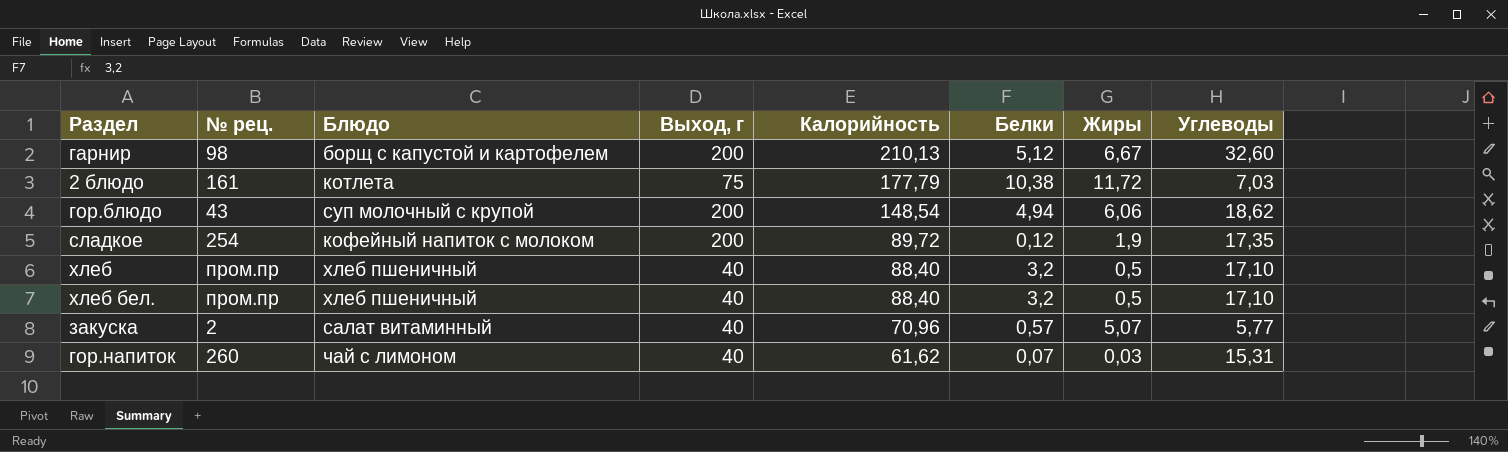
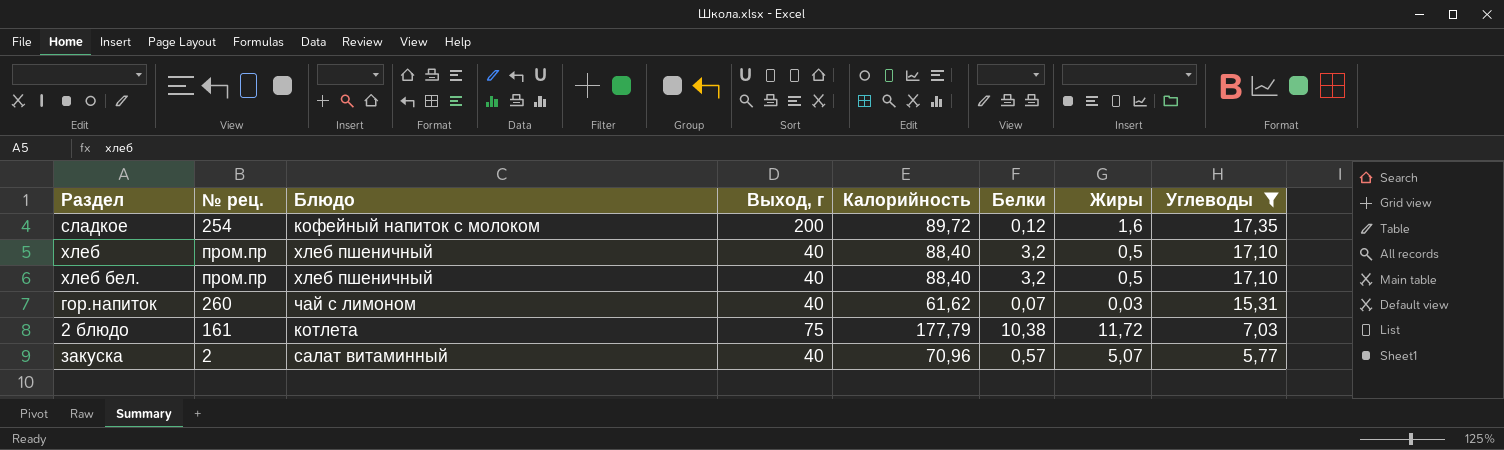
filter: none -> Углеводы <= 17,35
row order: Калорийность descending -> Углеводы descending
сладкое | Жиры: 1,9 -> 1,6

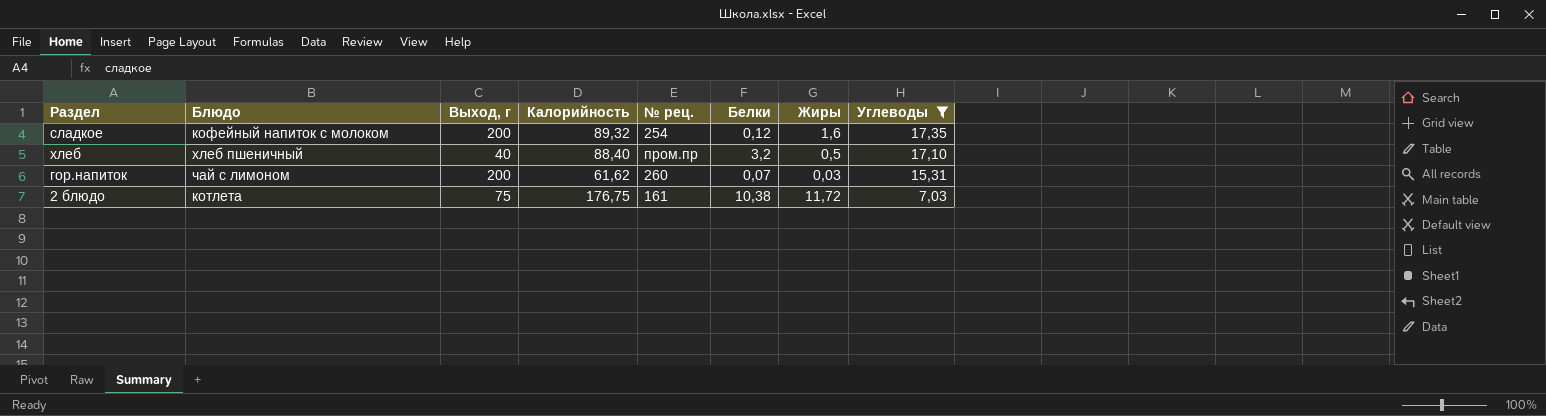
column № рец. | position: 2 -> 5
row хлеб бел.: пром.пр | хлеб пшеничный | 40 | 88,40 | 3,2 | 0,5 | 17,10 -> none
row закуска: 2 | салат витаминный | 40 | 70,96 | 0,57 | 5,07 | 5,77 -> none
сладкое | Калорийность: 89,72 -> 89,32
гор.напиток | Выход, г: 40 -> 200
2 блюдо | Калорийность: 177,79 -> 176,75

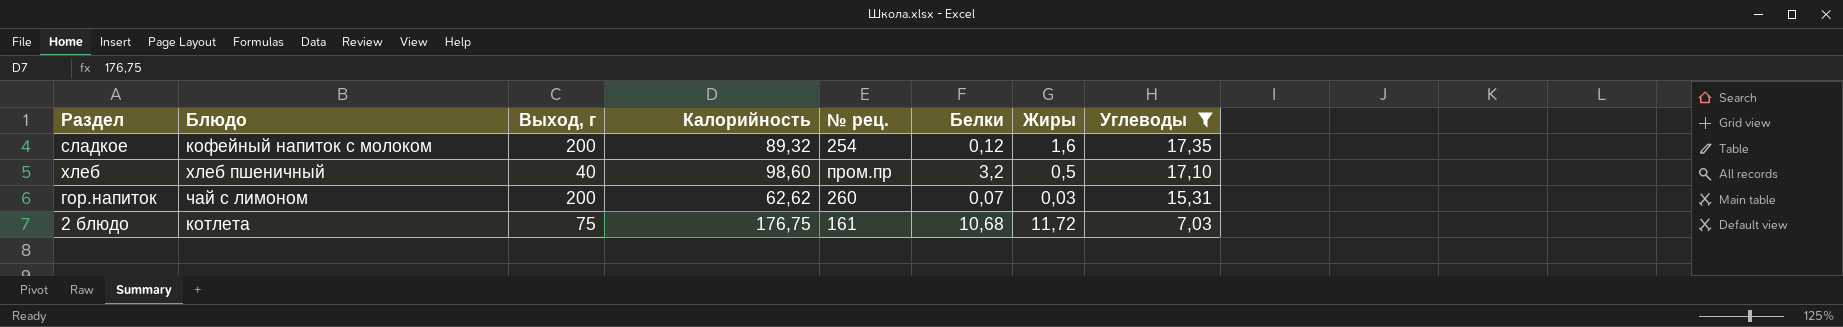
хлеб | Калорийность: 88,40 -> 98,60
гор.напиток | Калорийность: 61,62 -> 62,62
2 блюдо | Белки: 10,38 -> 10,68

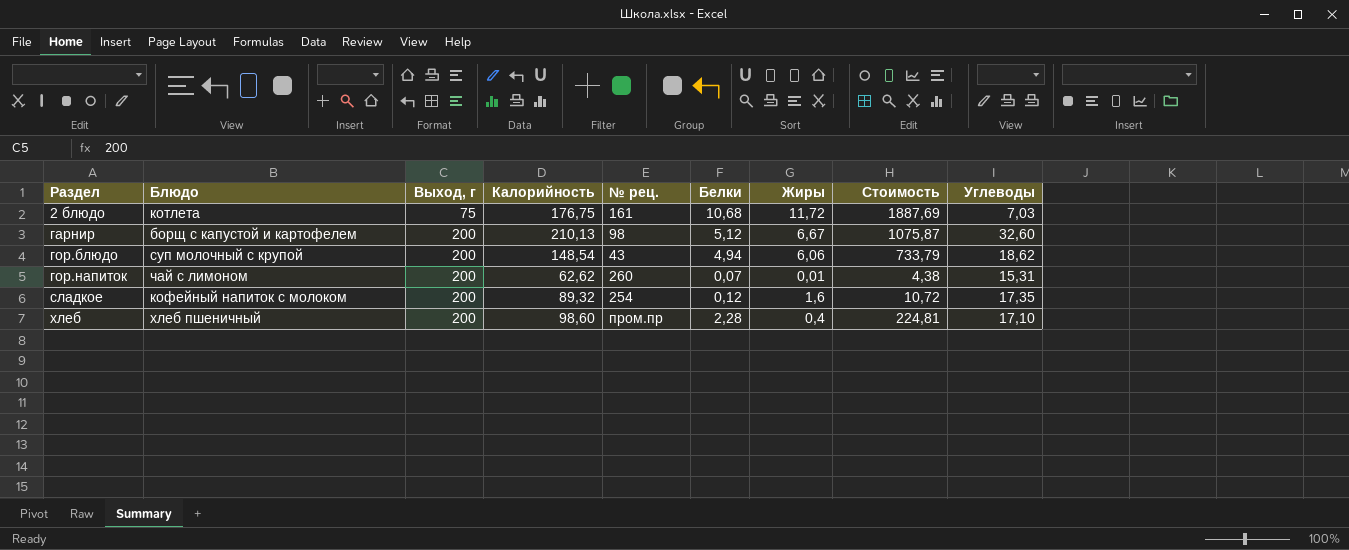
filter: Углеводы <= 17,35 -> none
row order: Углеводы descending -> Раздел ascending
column Стоимость | formula: none -> [Калорийность] * [Белки]
гор.напиток | Жиры: 0,03 -> 0,01
хлеб | Выход, г: 40 -> 200
хлеб | Белки: 3,2 -> 2,28
хлеб | Жиры: 0,5 -> 0,4

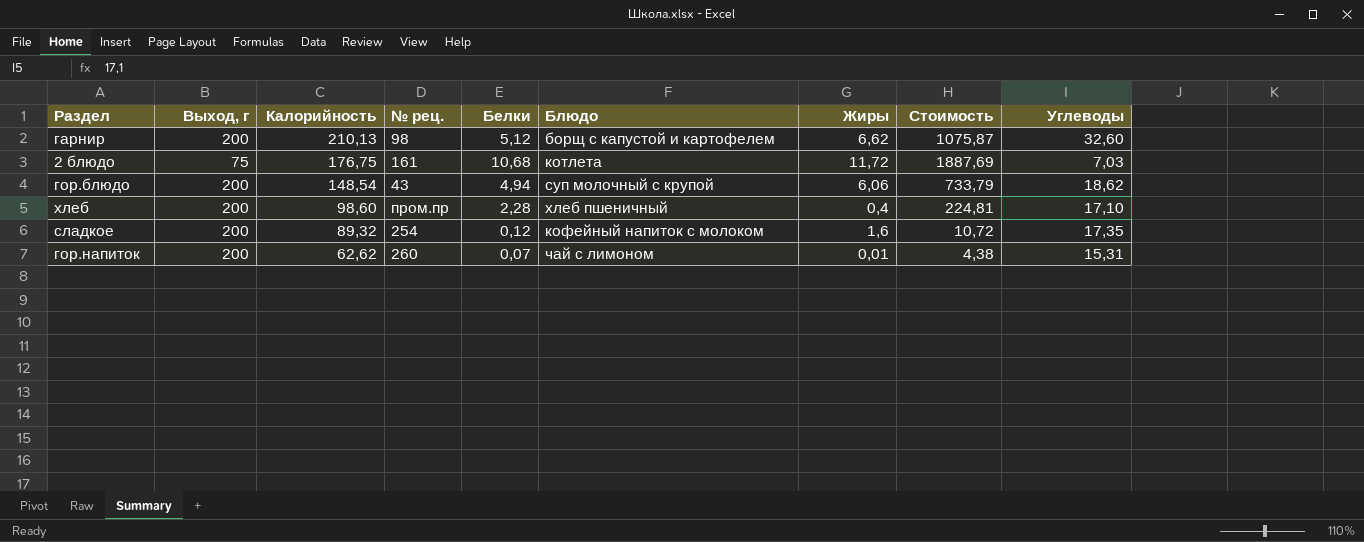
row order: Раздел ascending -> Калорийность descending
column Блюдо | position: 2 -> 6
гарнир | Жиры: 6,67 -> 6,62

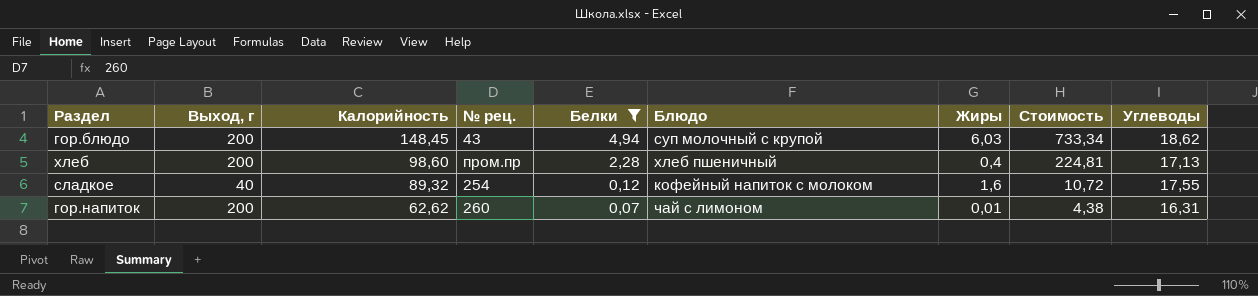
filter: none -> Белки <= 4,94
гор.блюдо | Калорийность: 148,54 -> 148,45
гор.блюдо | Жиры: 6,06 -> 6,03
гор.блюдо | Стоимость: 733,79 -> 733,34
хлеб | Углеводы: 17,10 -> 17,13
сладкое | Выход, г: 200 -> 40
сладкое | Углеводы: 17,35 -> 17,55
гор.напиток | Углеводы: 15,31 -> 16,31

